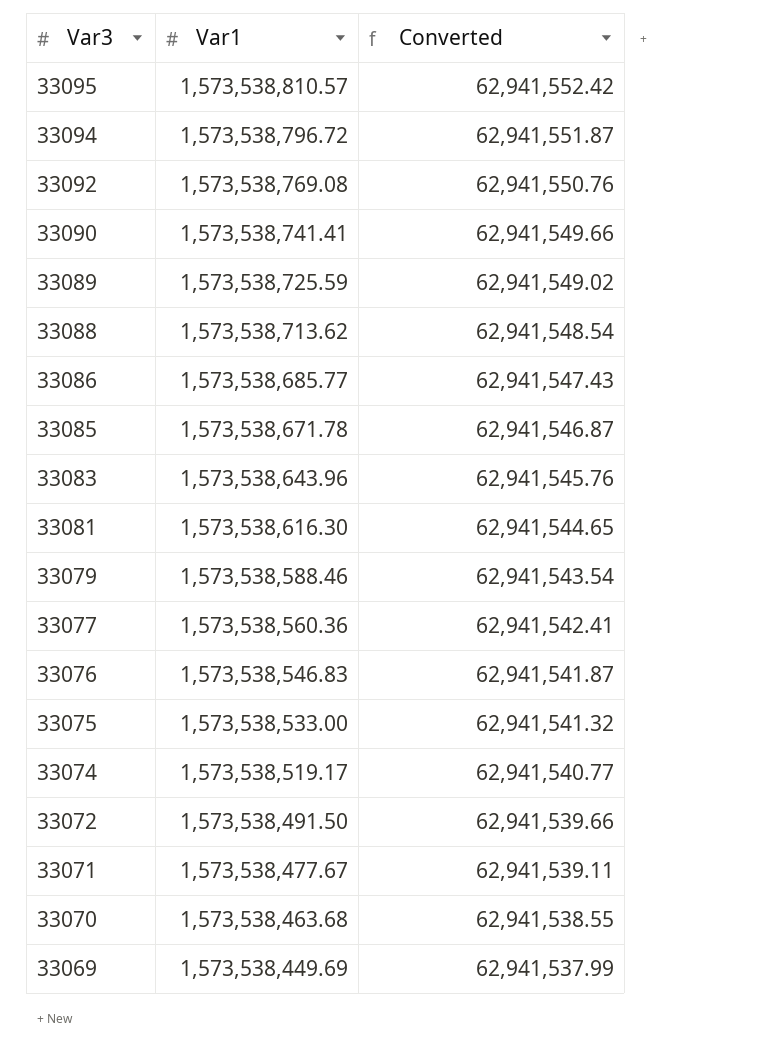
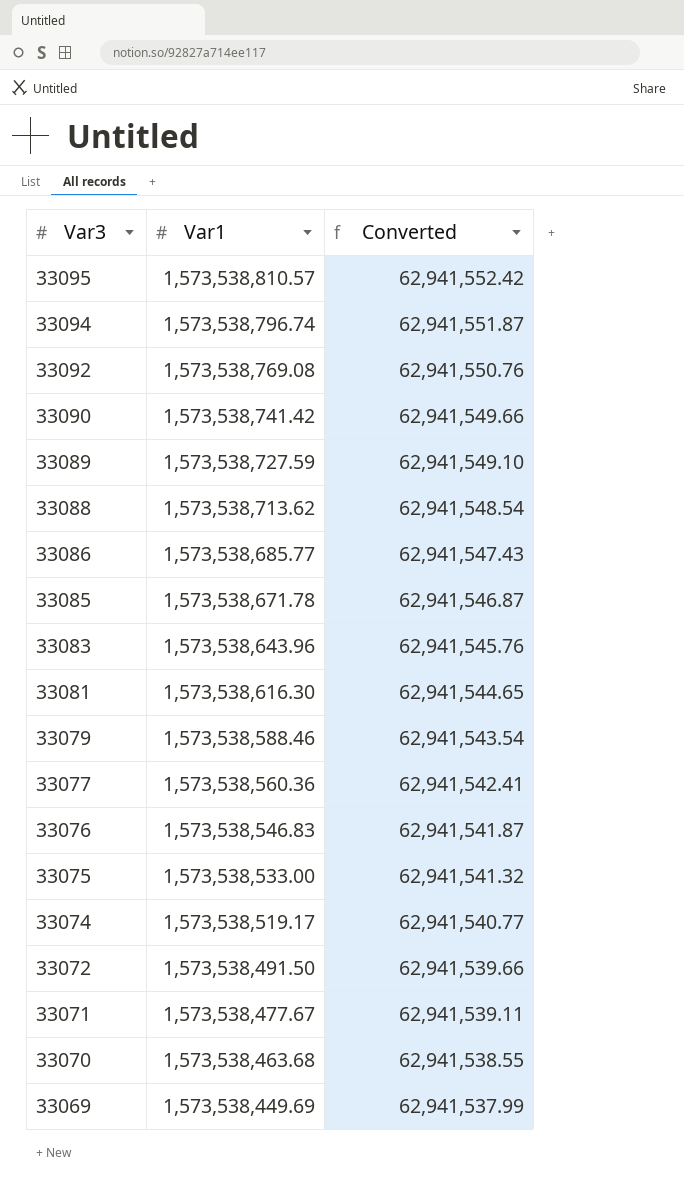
33094 | Var1: 1,573,538,796.72 -> 1,573,538,796.74
33090 | Var1: 1,573,538,741.41 -> 1,573,538,741.42
33089 | Var1: 1,573,538,725.59 -> 1,573,538,727.59
33089 | Converted: 62,941,549.02 -> 62,941,549.10

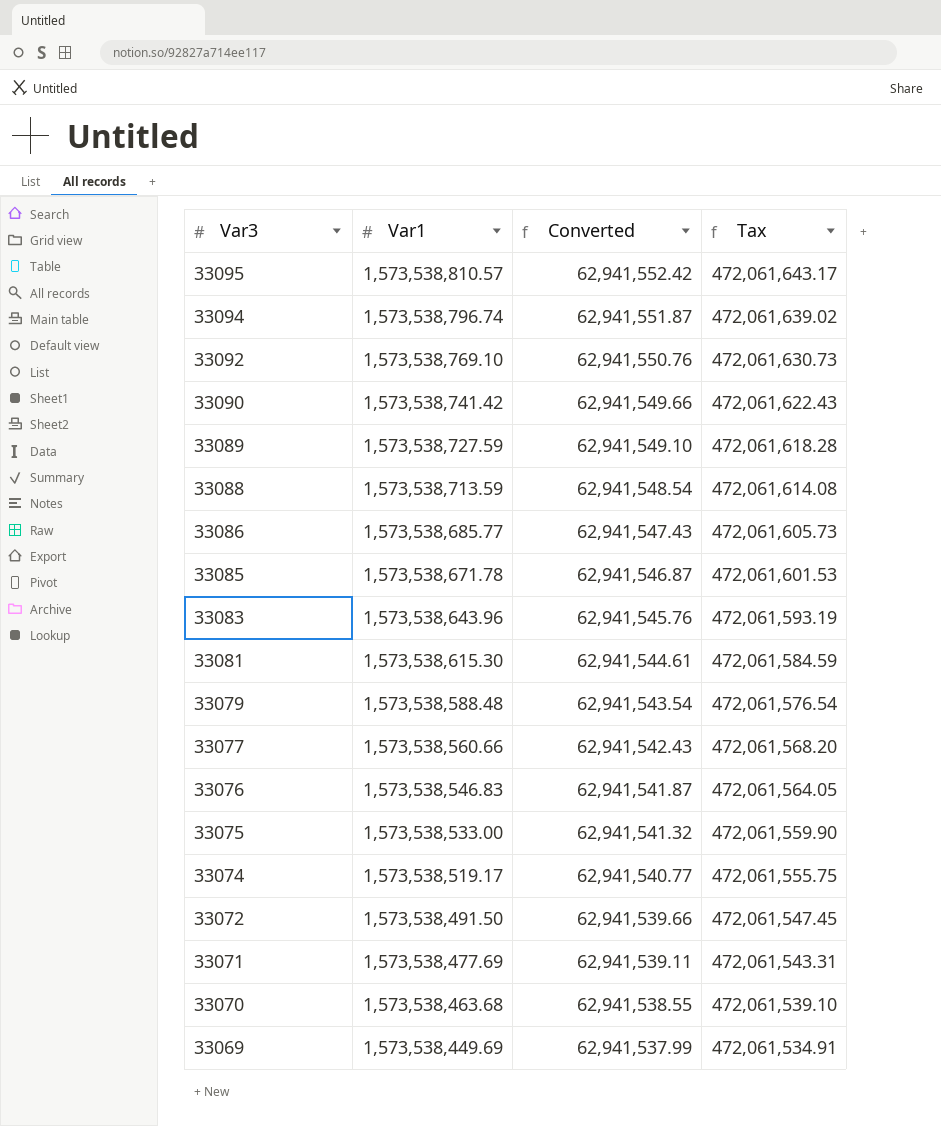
column Tax | formula: none -> [Var1] * 0.3
33092 | Var1: 1,573,538,769.08 -> 1,573,538,769.10
33088 | Var1: 1,573,538,713.62 -> 1,573,538,713.59
33081 | Var1: 1,573,538,616.30 -> 1,573,538,615.30
33081 | Converted: 62,941,544.65 -> 62,941,544.61
33079 | Var1: 1,573,538,588.46 -> 1,573,538,588.48
33077 | Var1: 1,573,538,560.36 -> 1,573,538,560.66
33077 | Converted: 62,941,542.41 -> 62,941,542.43
33071 | Var1: 1,573,538,477.67 -> 1,573,538,477.69

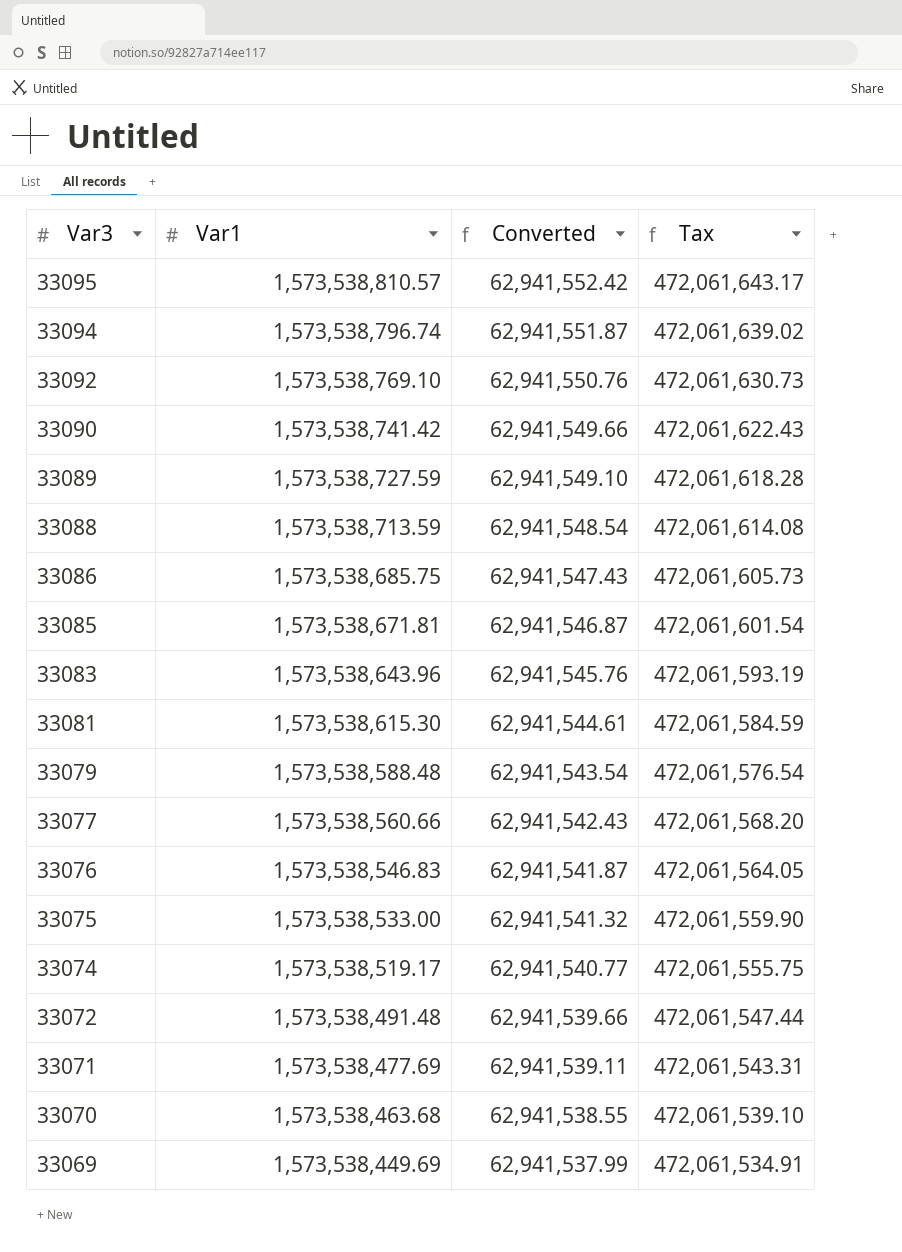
33086 | Var1: 1,573,538,685.77 -> 1,573,538,685.75
33085 | Var1: 1,573,538,671.78 -> 1,573,538,671.81
33085 | Tax: 472,061,601.53 -> 472,061,601.54
33072 | Var1: 1,573,538,491.50 -> 1,573,538,491.48
33072 | Tax: 472,061,547.45 -> 472,061,547.44

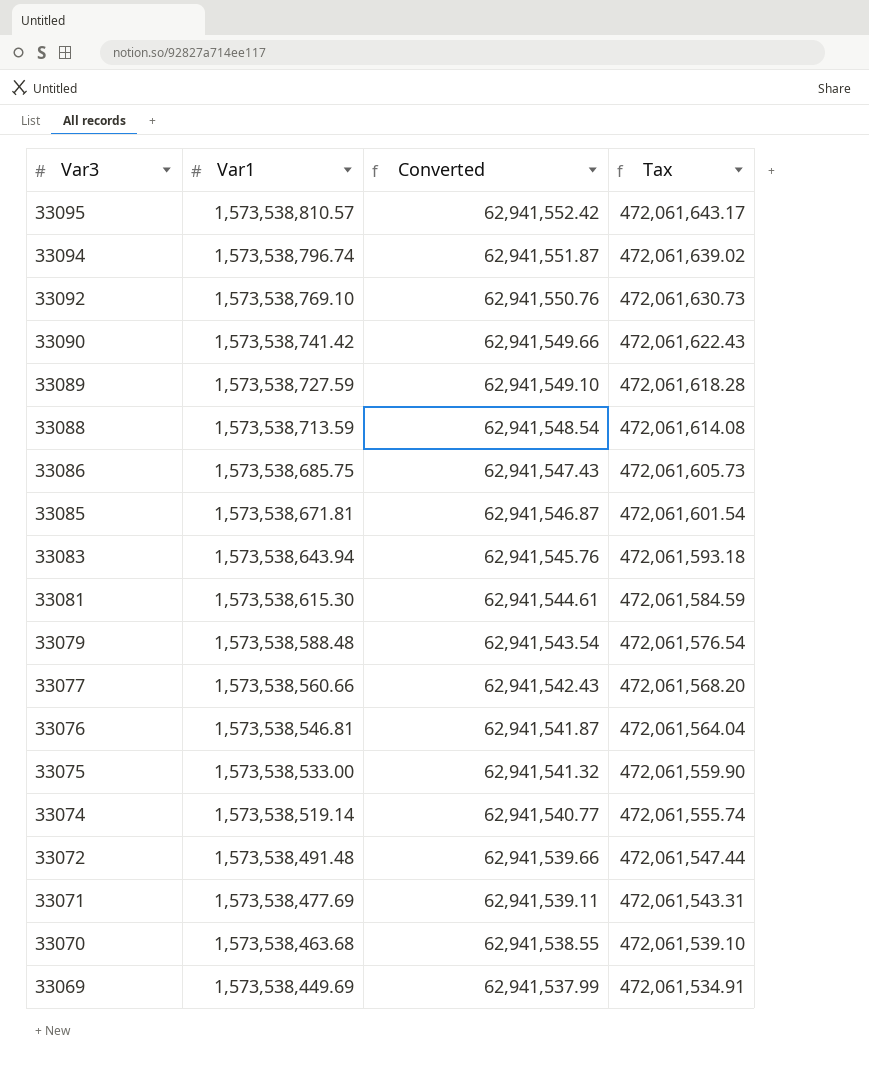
33083 | Var1: 1,573,538,643.96 -> 1,573,538,643.94
33083 | Tax: 472,061,593.19 -> 472,061,593.18
33076 | Var1: 1,573,538,546.83 -> 1,573,538,546.81
33076 | Tax: 472,061,564.05 -> 472,061,564.04
33074 | Var1: 1,573,538,519.17 -> 1,573,538,519.14
33074 | Tax: 472,061,555.75 -> 472,061,555.74

